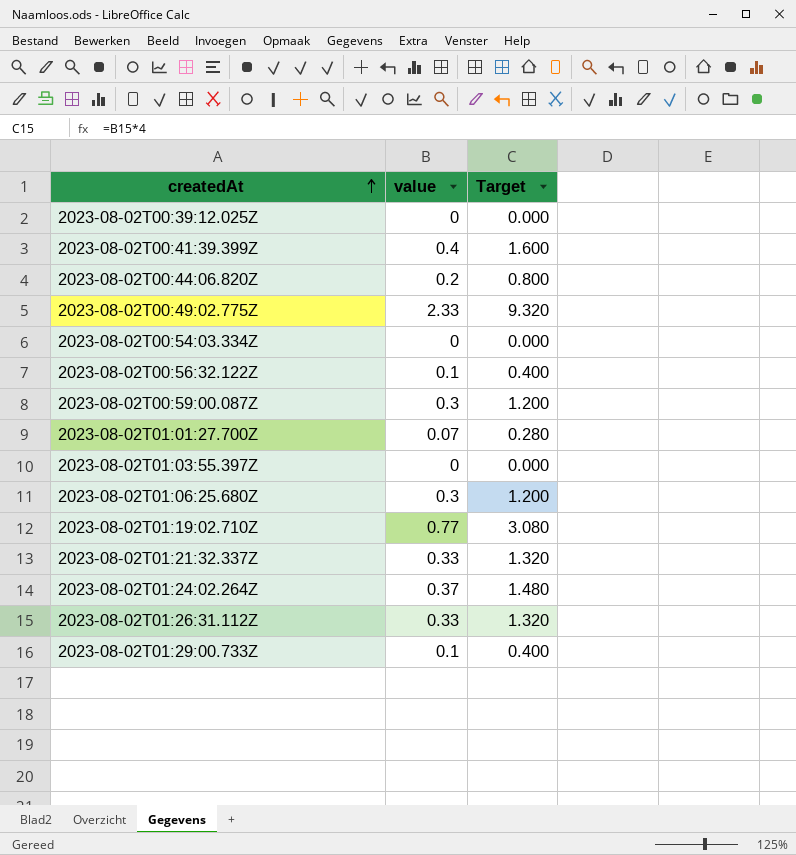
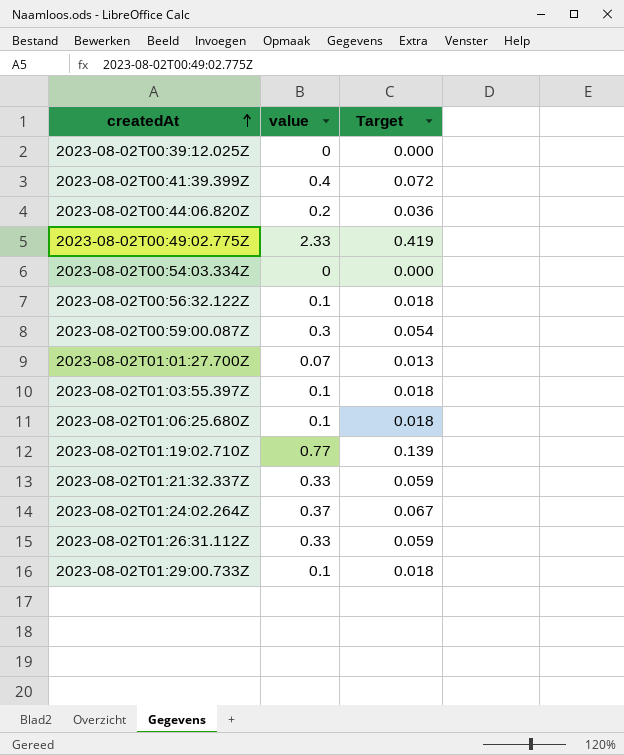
column Target | formula: [value] * 4 -> [value] * 0.18
2023-08-02T01:03:55.397Z | value: 0 -> 0.1
2023-08-02T01:06:25.680Z | value: 0.3 -> 0.1

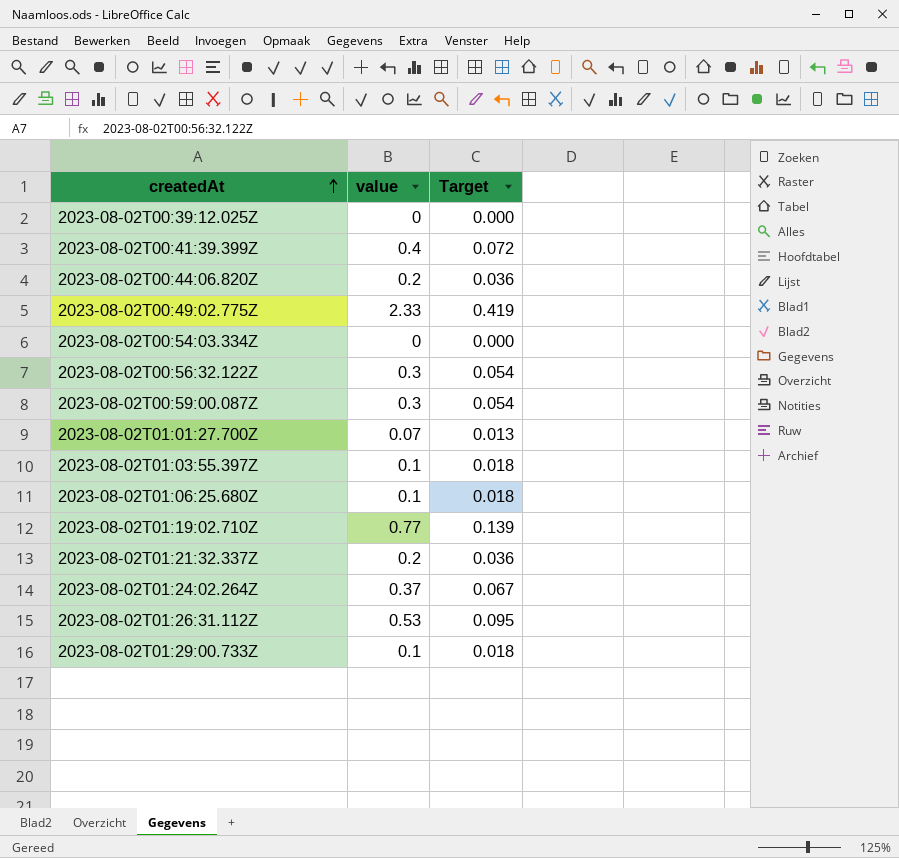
2023-08-02T00:56:32.122Z | value: 0.1 -> 0.3
2023-08-02T00:56:32.122Z | Target: 0.018 -> 0.054
2023-08-02T01:21:32.337Z | value: 0.33 -> 0.2
2023-08-02T01:21:32.337Z | Target: 0.059 -> 0.036
2023-08-02T01:26:31.112Z | value: 0.33 -> 0.53
2023-08-02T01:26:31.112Z | Target: 0.059 -> 0.095

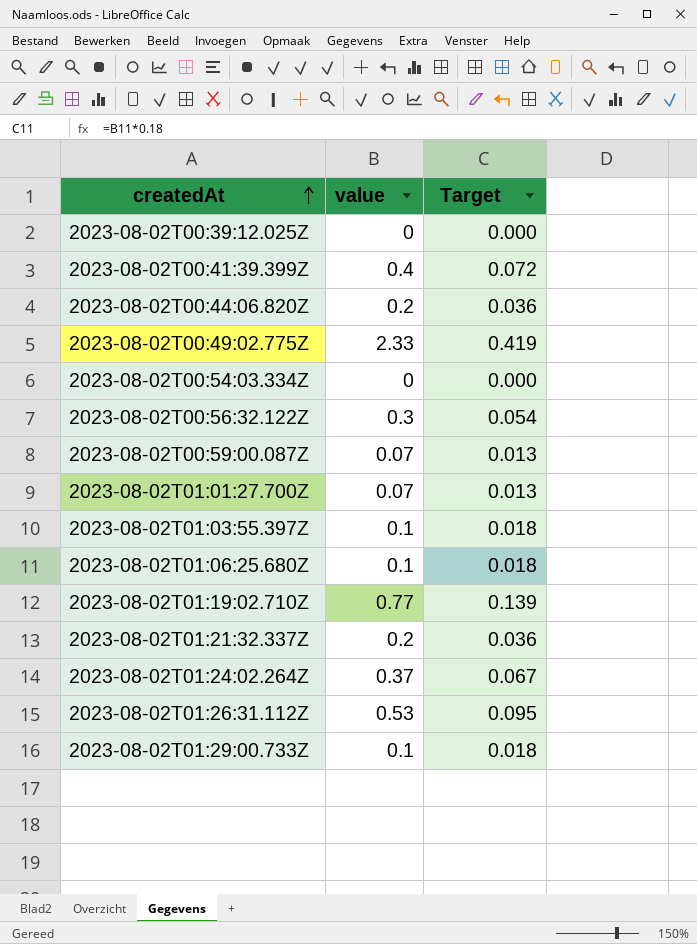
2023-08-02T00:59:00.087Z | value: 0.3 -> 0.07
2023-08-02T00:59:00.087Z | Target: 0.054 -> 0.013

